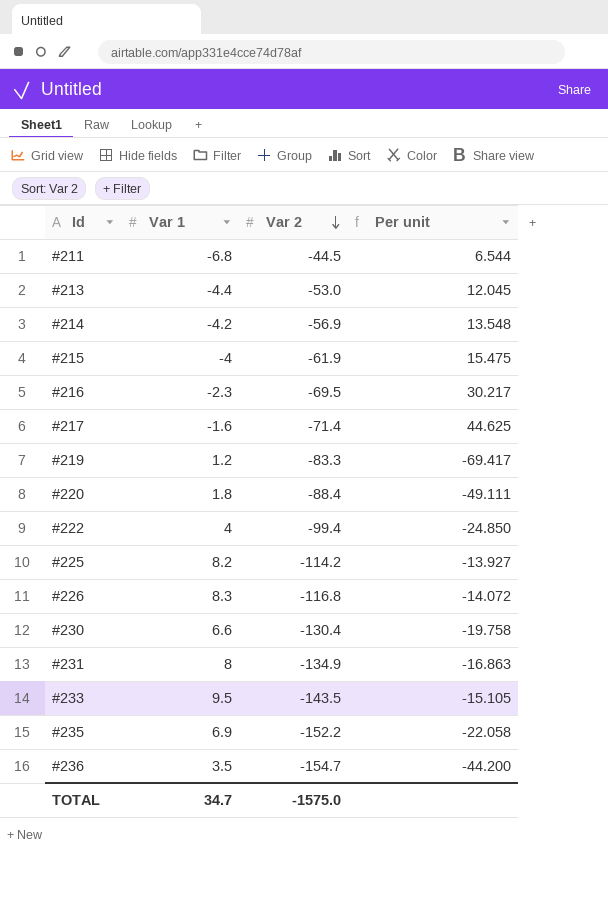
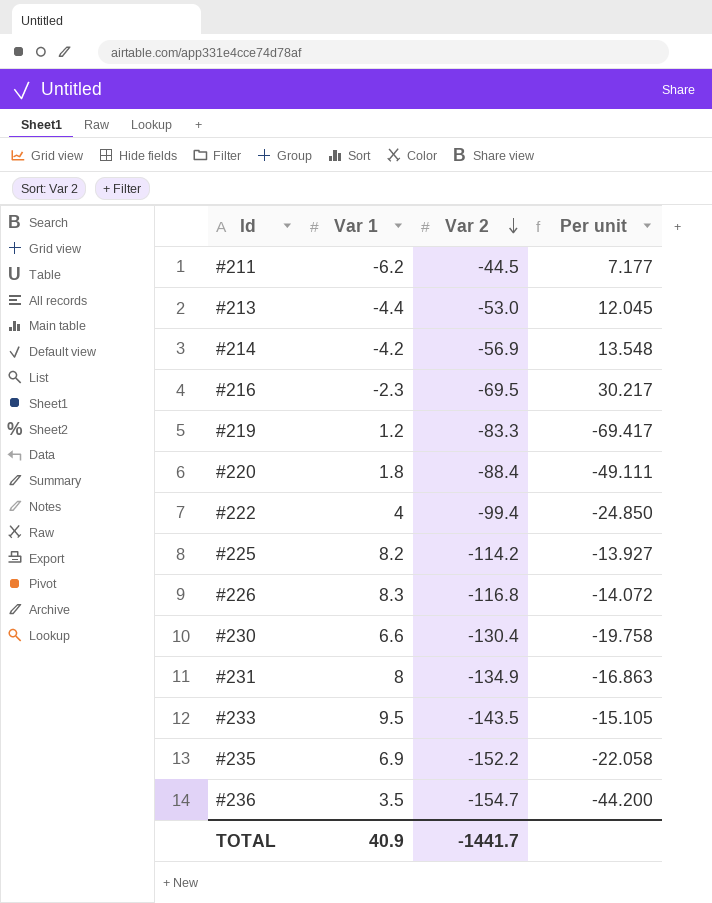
row #215: -4 | -61.9 | 15.475 -> none
row #217: -1.6 | -71.4 | 44.625 -> none
#211 | Var 1: -6.8 -> -6.2
#211 | Per unit: 6.544 -> 7.177
TOTAL | Var 1: 34.7 -> 40.9
TOTAL | Var 2: -1575.0 -> -1441.7

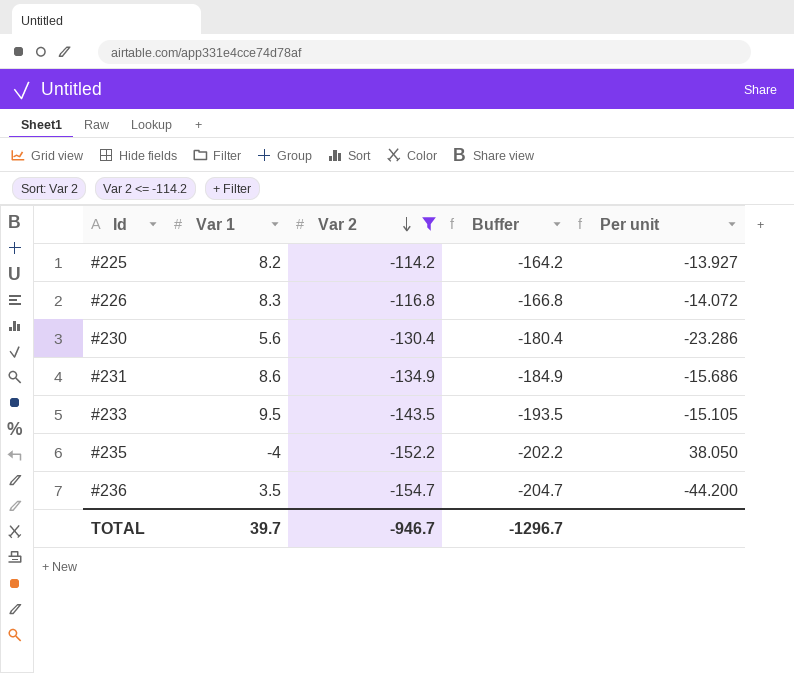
filter: none -> Var 2 <= -114.2
column Buffer | formula: none -> [Var 2] - 50
#230 | Var 1: 6.6 -> 5.6
#230 | Per unit: -19.758 -> -23.286
#231 | Var 1: 8 -> 8.6
#231 | Per unit: -16.863 -> -15.686
#235 | Var 1: 6.9 -> -4
#235 | Per unit: -22.058 -> 38.050
TOTAL | Var 1: 40.9 -> 39.7
TOTAL | Var 2: -1441.7 -> -946.7

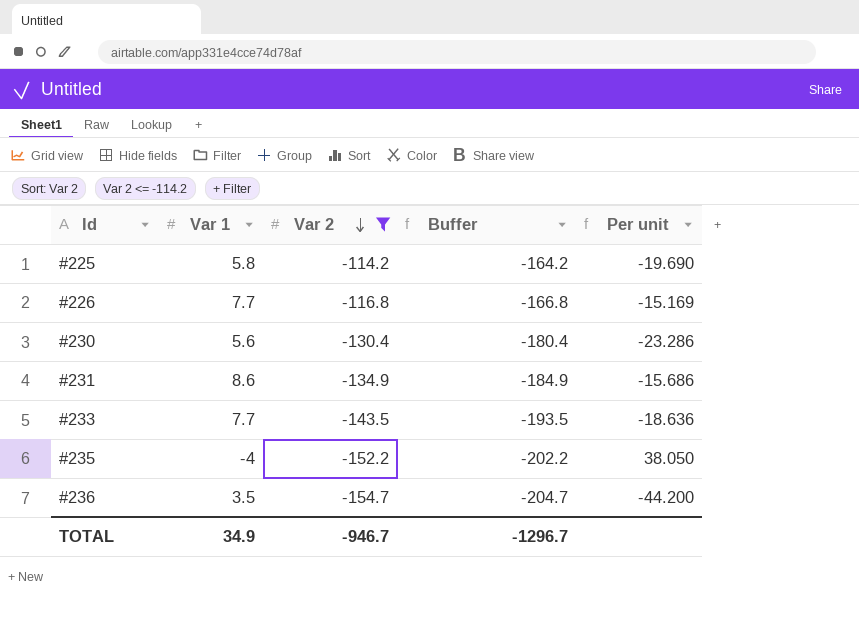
#225 | Var 1: 8.2 -> 5.8
#225 | Per unit: -13.927 -> -19.690
#226 | Var 1: 8.3 -> 7.7
#226 | Per unit: -14.072 -> -15.169
#233 | Var 1: 9.5 -> 7.7
#233 | Per unit: -15.105 -> -18.636
TOTAL | Var 1: 39.7 -> 34.9

